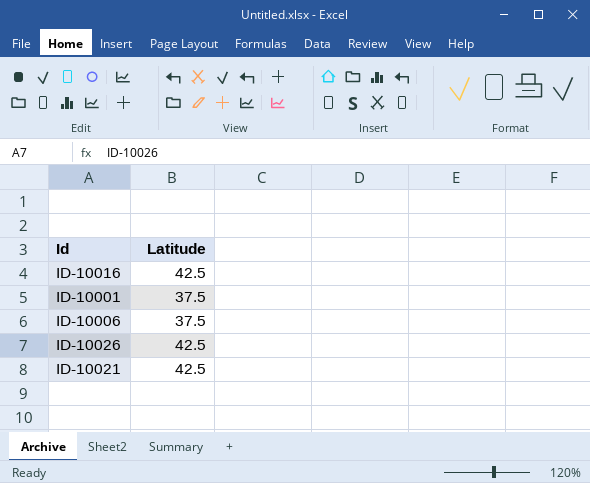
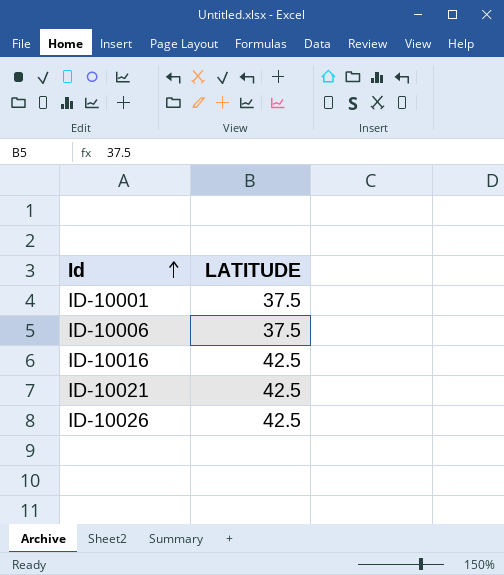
row order: none -> Id ascending
column name: Latitude -> LATITUDE

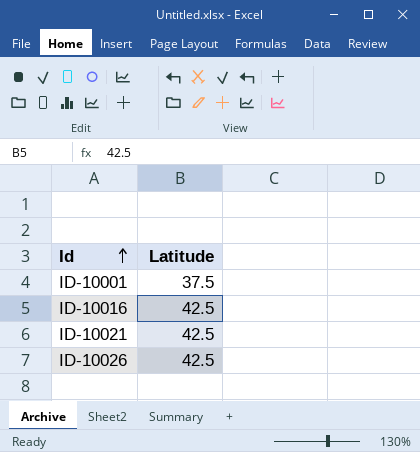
column name: LATITUDE -> Latitude
row ID-10006: 37.5 -> none

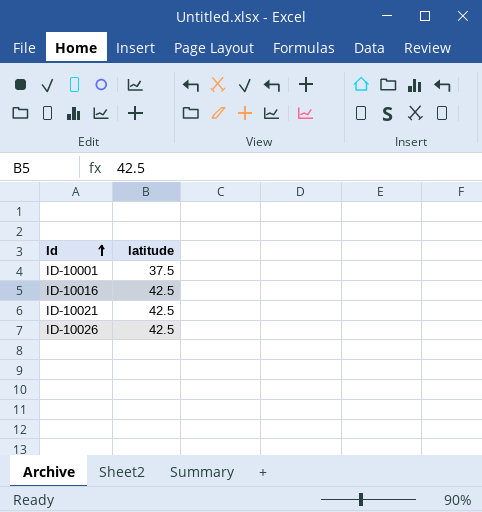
column name: Latitude -> latitude

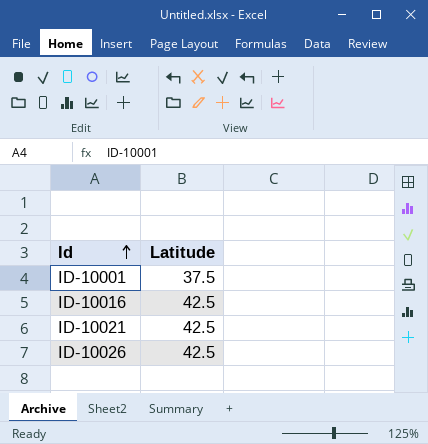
column name: latitude -> Latitude

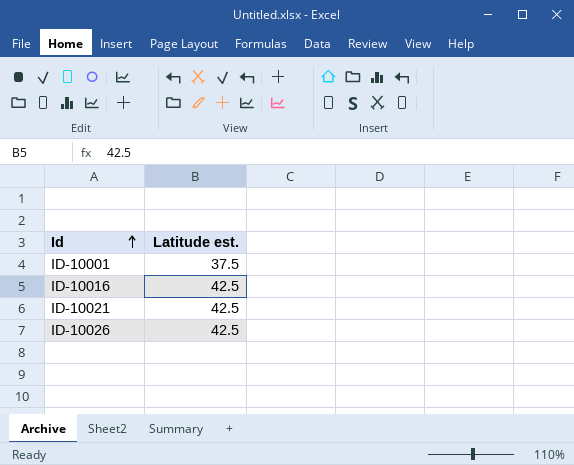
column name: Latitude -> Latitude est.

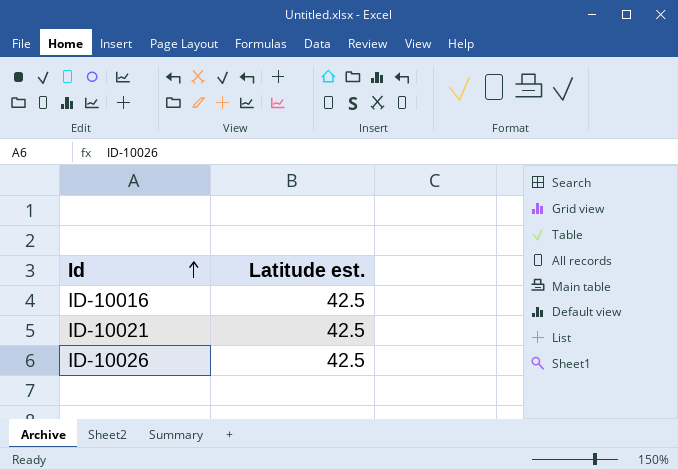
row ID-10001: 37.5 -> none

